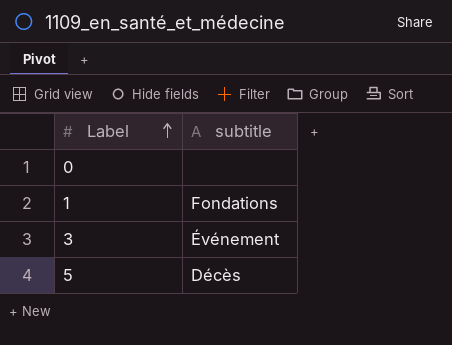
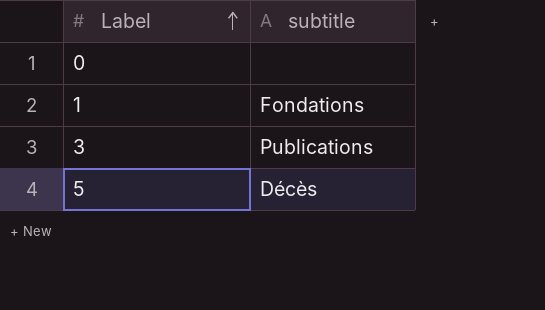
3 | subtitle: Événement -> Publications

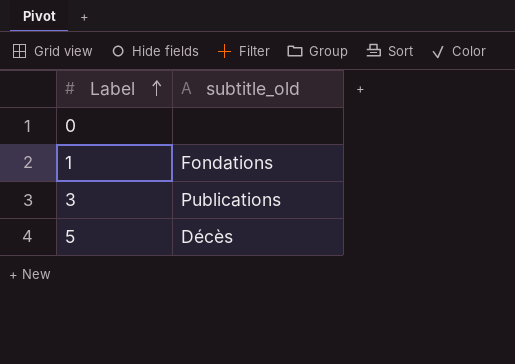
column name: subtitle -> subtitle_old

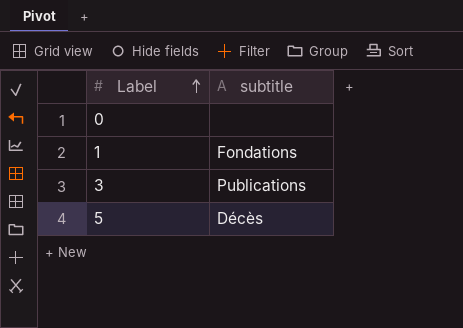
column name: subtitle_old -> subtitle

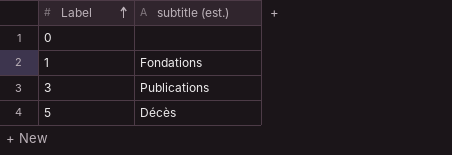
column name: subtitle -> subtitle (est.)

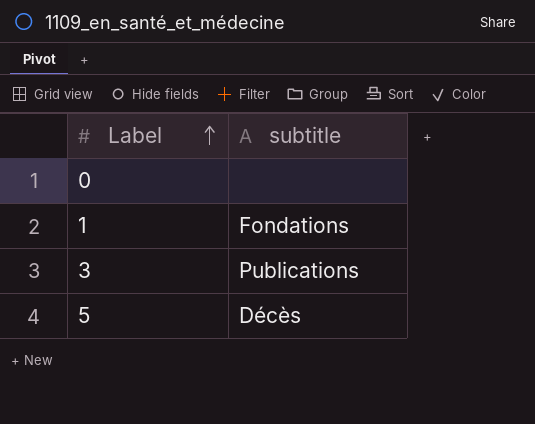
column name: subtitle (est.) -> subtitle

